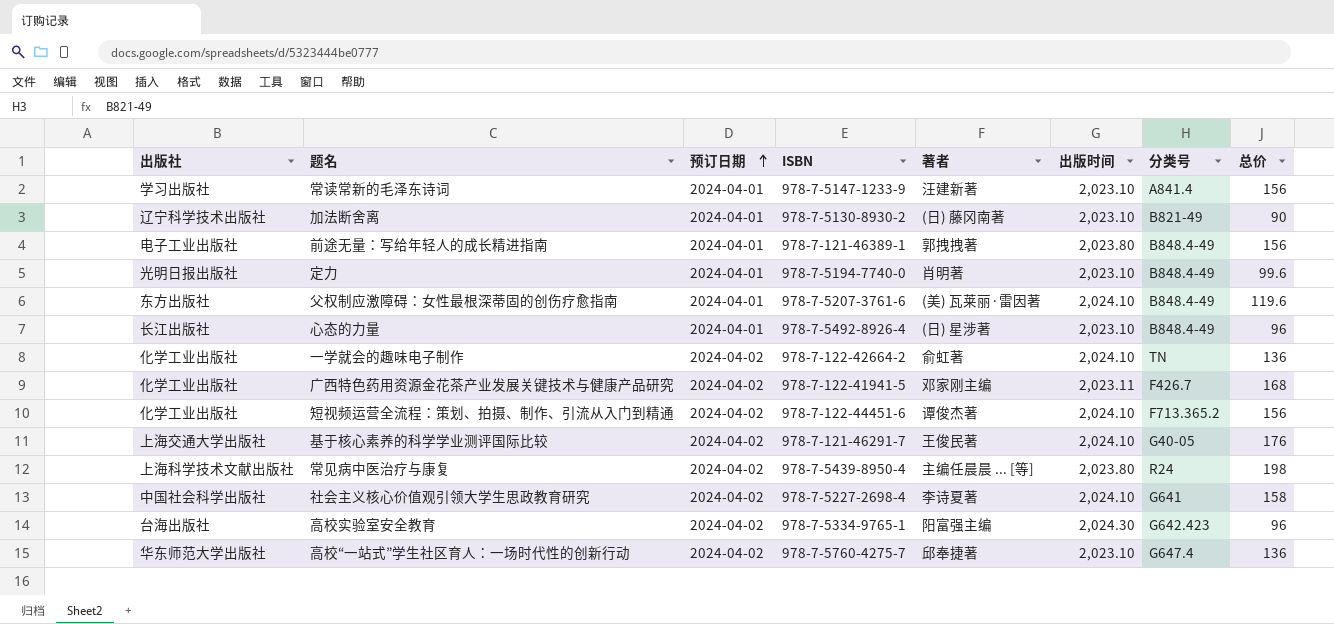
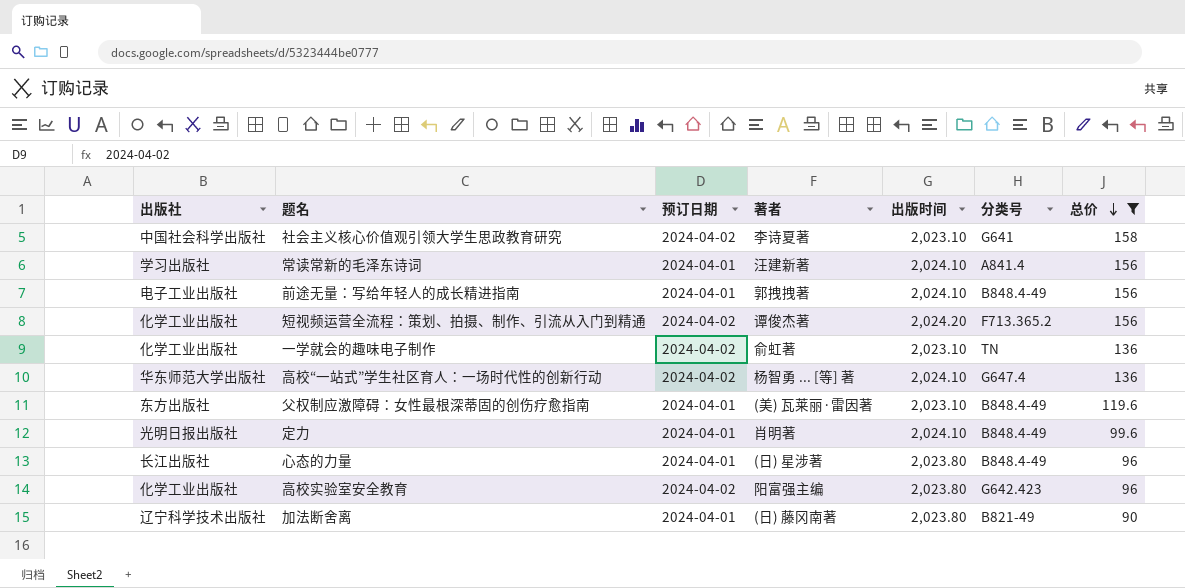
filter: none -> 总价 <= 158
row order: 预订日期 ascending -> 总价 descending
column ISBN | position: 4 -> none
社会主义核心价值观引领大学生思政教育研究 | 出版时间: 2,024.10 -> 2,023.10
常读常新的毛泽东诗词 | 出版时间: 2,023.10 -> 2,024.10
前途无量：写给年轻人的成长精进指南 | 出版时间: 2,023.80 -> 2,024.10
短视频运营全流程：策划、拍摄、制作、引流从入门到精通 | 出版时间: 2,024.10 -> 2,024.20
一学就会的趣味电子制作 | 出版时间: 2,024.10 -> 2,023.10
高校“一站式”学生社区育人：一场时代性的创新行动 | 著者: 邱奉捷著 -> 杨智勇 ... [等] 著
高校“一站式”学生社区育人：一场时代性的创新行动 | 出版时间: 2,023.10 -> 2,024.10
父权制应激障碍：女性最根深蒂固的创伤疗愈指南 | 出版时间: 2,024.10 -> 2,023.10
定力 | 出版时间: 2,023.10 -> 2,024.10
心态的力量 | 出版时间: 2,023.10 -> 2,023.80
高校实验室安全教育 | 出版社: 台海出版社 -> 化学工业出版社
高校实验室安全教育 | 出版时间: 2,024.30 -> 2,023.80
加法断舍离 | 出版时间: 2,023.10 -> 2,023.80

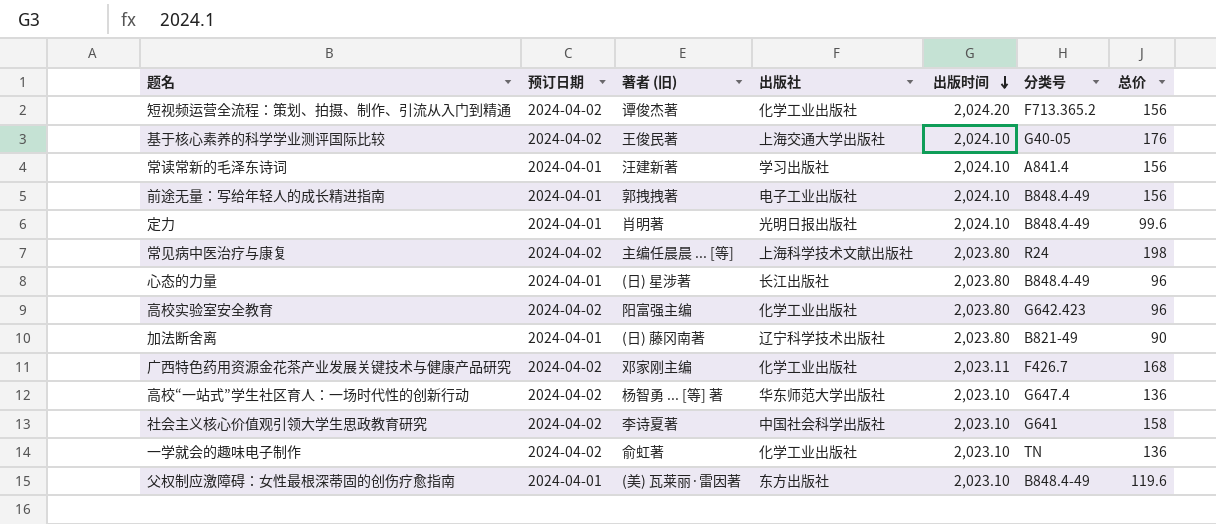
filter: 总价 <= 158 -> none
row order: 总价 descending -> 出版时间 descending
column name: 著者 -> 著者 (旧)
column 出版社 | position: 1 -> 4
高校“一站式”学生社区育人：一场时代性的创新行动 | 出版时间: 2,024.10 -> 2,023.10

